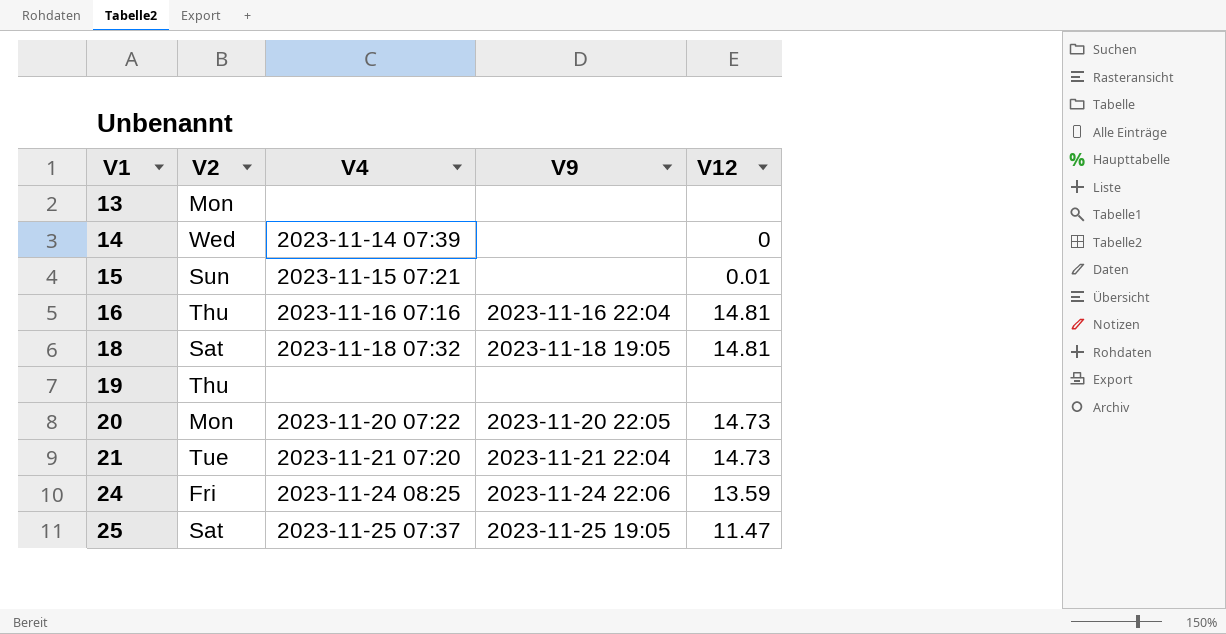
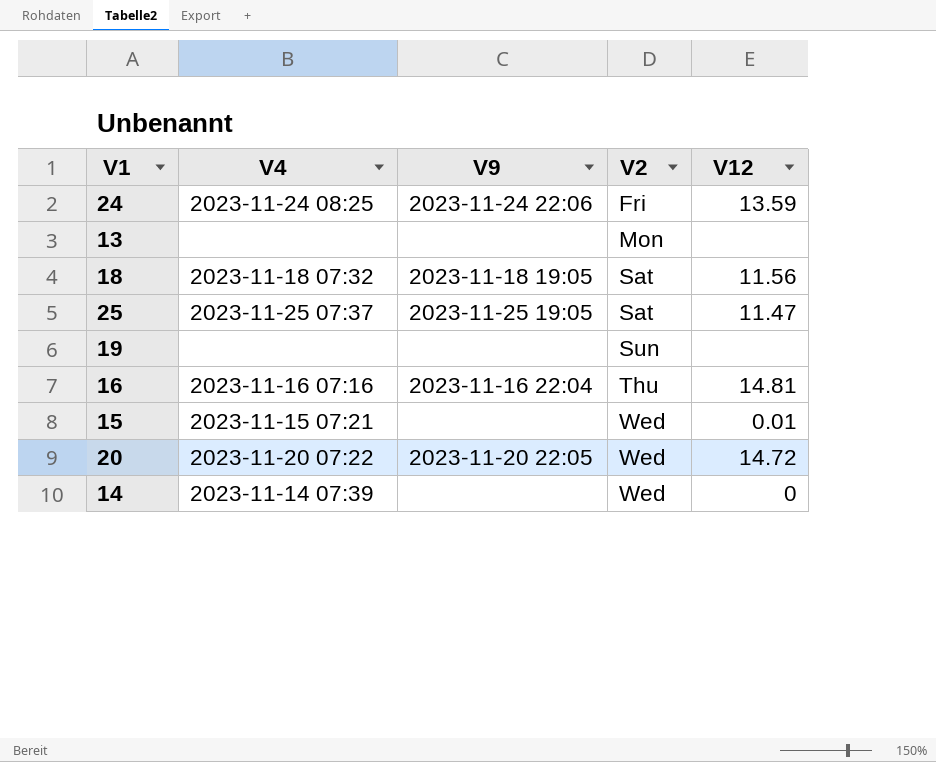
row order: V1 ascending -> V2 ascending
column V2 | position: 2 -> 4
row 21: Tue | 2023-11-21 07:20 | 2023-11-21 22:04 | 14.73 -> none
18 | V12: 14.81 -> 11.56
19 | V2: Thu -> Sun
15 | V2: Sun -> Wed
20 | V2: Mon -> Wed
20 | V12: 14.73 -> 14.72

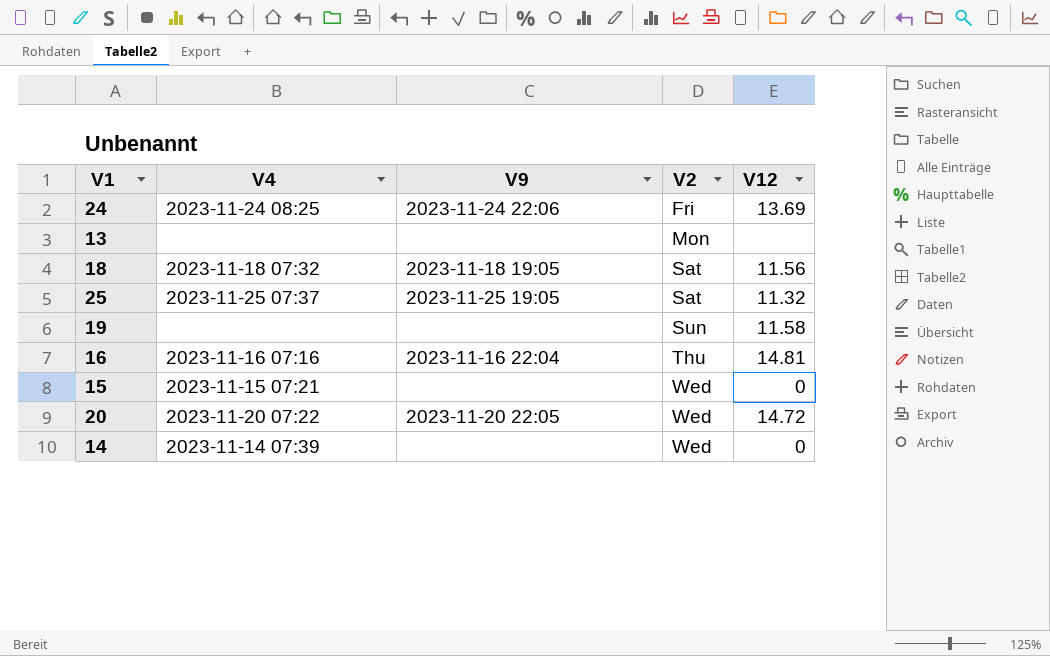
24 | V12: 13.59 -> 13.69
25 | V12: 11.47 -> 11.32
19 | V12: none -> 11.58
15 | V12: 0.01 -> 0

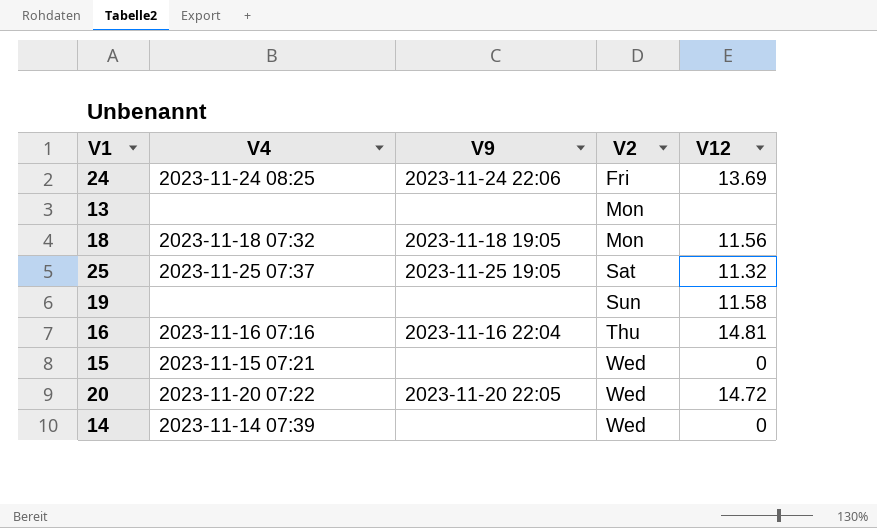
18 | V2: Sat -> Mon

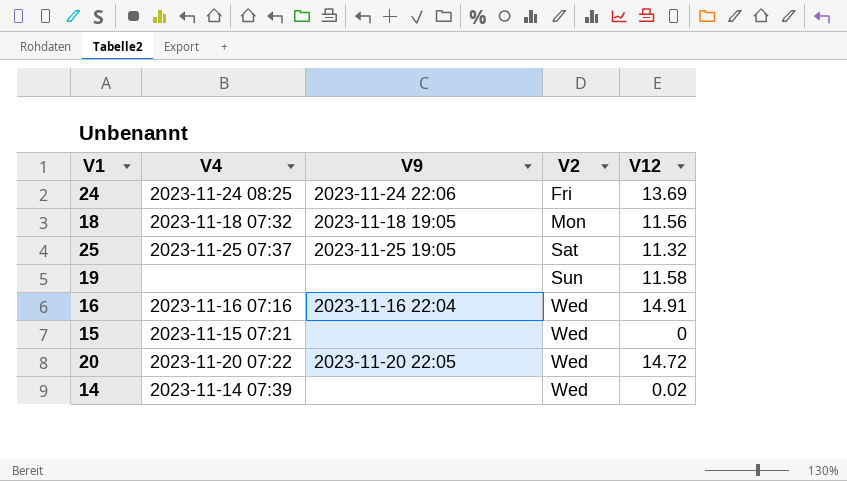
row 13: none | none | Mon | none -> none
16 | V2: Thu -> Wed
16 | V12: 14.81 -> 14.91
14 | V12: 0 -> 0.02

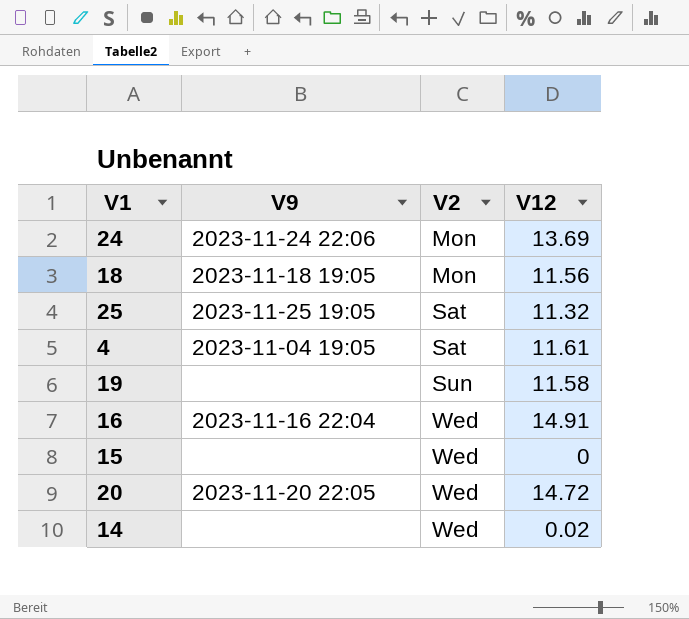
column V4 | position: 2 -> none
24 | V2: Fri -> Mon
row 4: none -> 2023-11-04 19:05 | Sat | 11.61

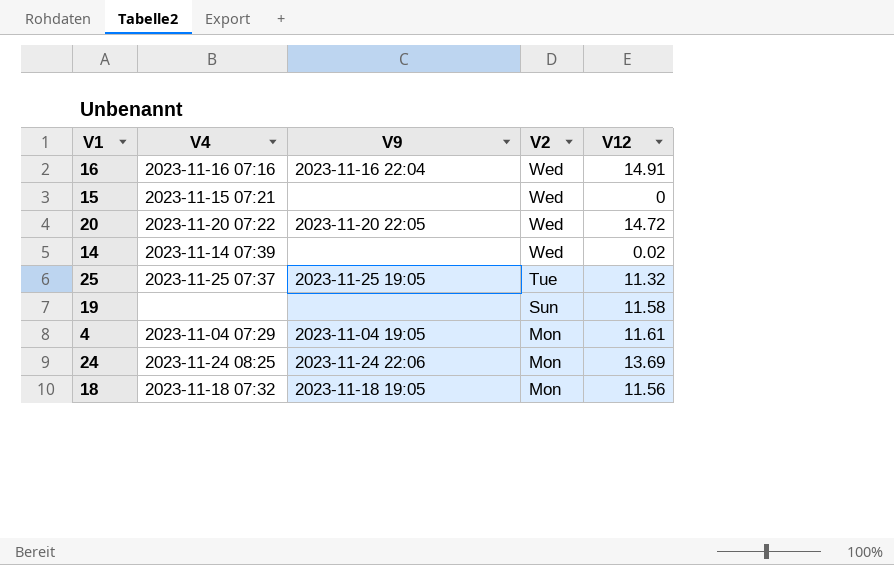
row order: V2 ascending -> V2 descending
column V4 | position: none -> 2
25 | V2: Sat -> Tue
4 | V2: Sat -> Mon

